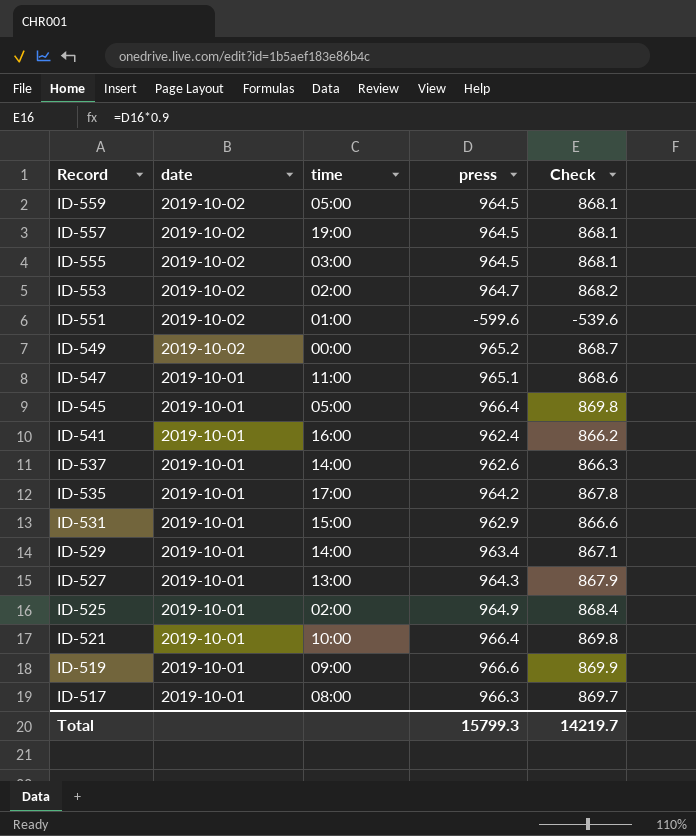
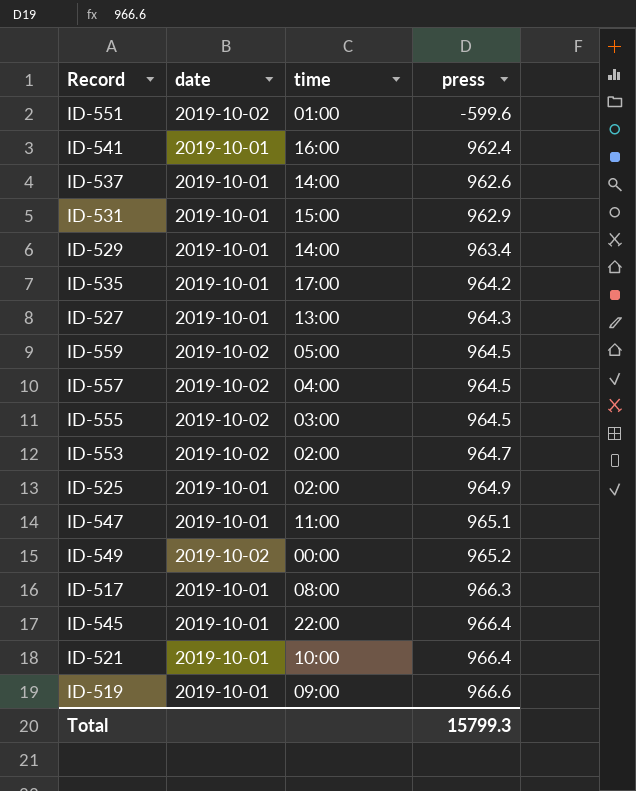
row order: Record descending -> press ascending
column Check | formula: [press] * 0.9 -> none
ID-557 | time: 19:00 -> 04:00
ID-545 | time: 05:00 -> 22:00

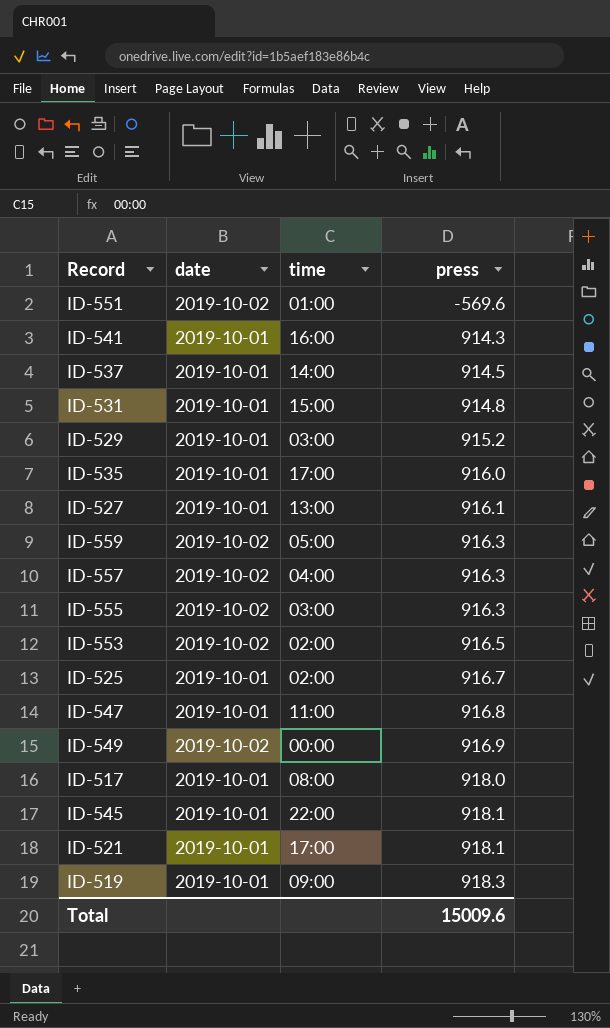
ID-551 | press: -599.6 -> -569.6
ID-541 | press: 962.4 -> 914.3
ID-537 | press: 962.6 -> 914.5
ID-531 | press: 962.9 -> 914.8
ID-529 | time: 14:00 -> 03:00
ID-529 | press: 963.4 -> 915.2
ID-535 | press: 964.2 -> 916.0
ID-527 | press: 964.3 -> 916.1
ID-559 | press: 964.5 -> 916.3
ID-557 | press: 964.5 -> 916.3
ID-555 | press: 964.5 -> 916.3
ID-553 | press: 964.7 -> 916.5
ID-525 | press: 964.9 -> 916.7
ID-547 | press: 965.1 -> 916.8
ID-549 | press: 965.2 -> 916.9
ID-517 | press: 966.3 -> 918.0
ID-545 | press: 966.4 -> 918.1
ID-521 | time: 10:00 -> 17:00
ID-521 | press: 966.4 -> 918.1
ID-519 | press: 966.6 -> 918.3
Total | press: 15799.3 -> 15009.6

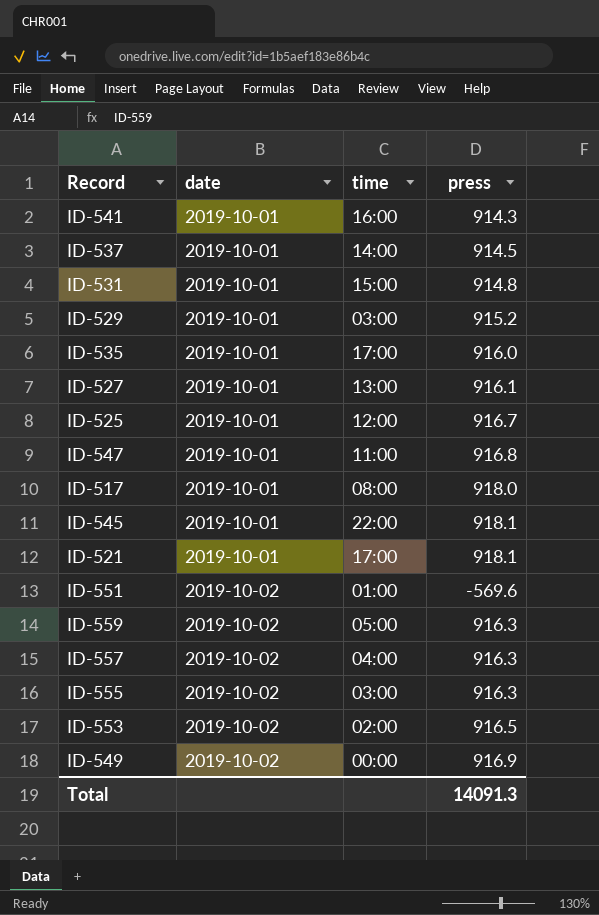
row order: press ascending -> date ascending
row ID-519: 2019-10-01 | 09:00 | 918.3 -> none
ID-525 | time: 02:00 -> 12:00
Total | press: 15009.6 -> 14091.3

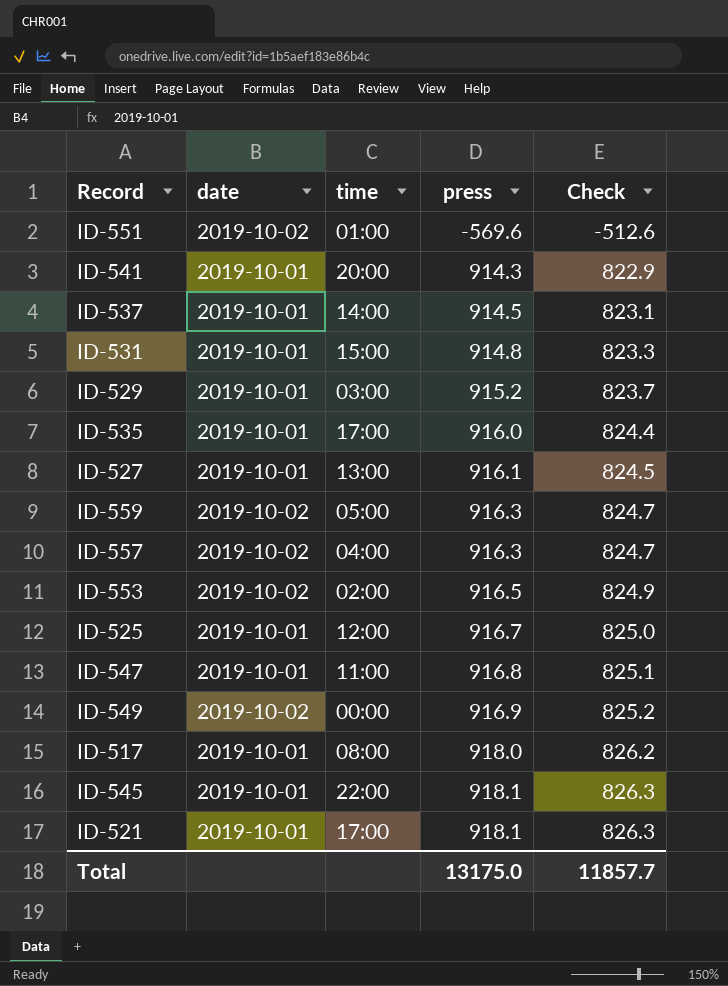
row order: date ascending -> press ascending
column Check | formula: none -> [press] * 0.9
row ID-555: 2019-10-02 | 03:00 | 916.3 -> none
ID-541 | time: 16:00 -> 20:00
Total | press: 14091.3 -> 13175.0

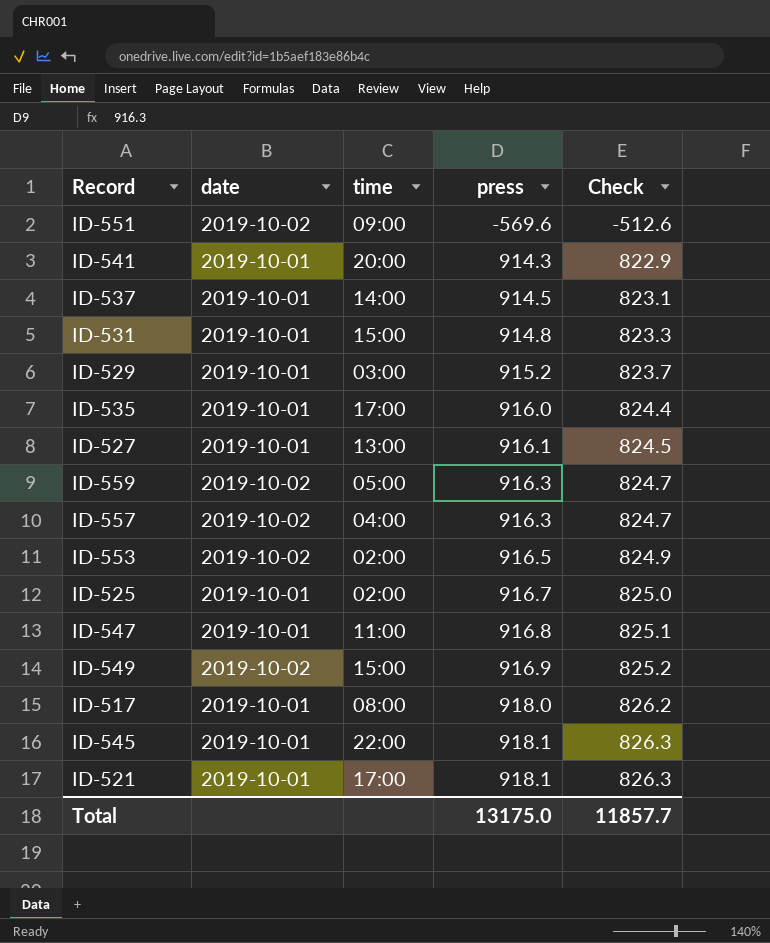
ID-551 | time: 01:00 -> 09:00
ID-525 | time: 12:00 -> 02:00
ID-549 | time: 00:00 -> 15:00

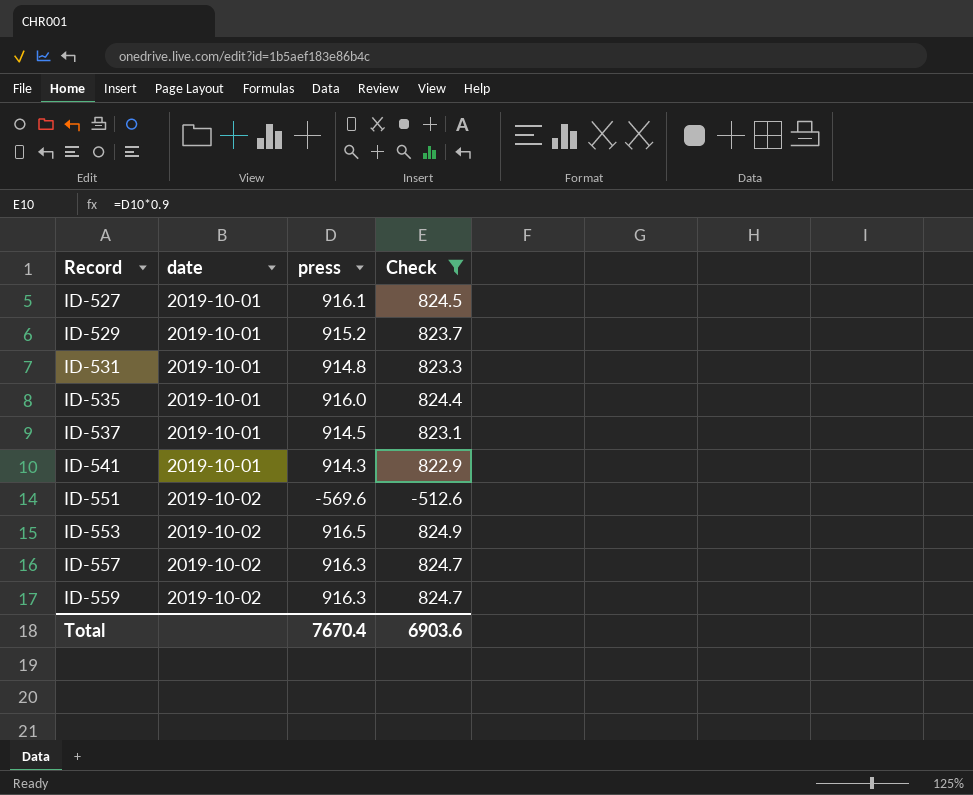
filter: none -> Check <= 824.9
row order: press ascending -> Record ascending
column time | position: 3 -> none
Total | press: 13175.0 -> 7670.4
Total | Check: 11857.7 -> 6903.6

